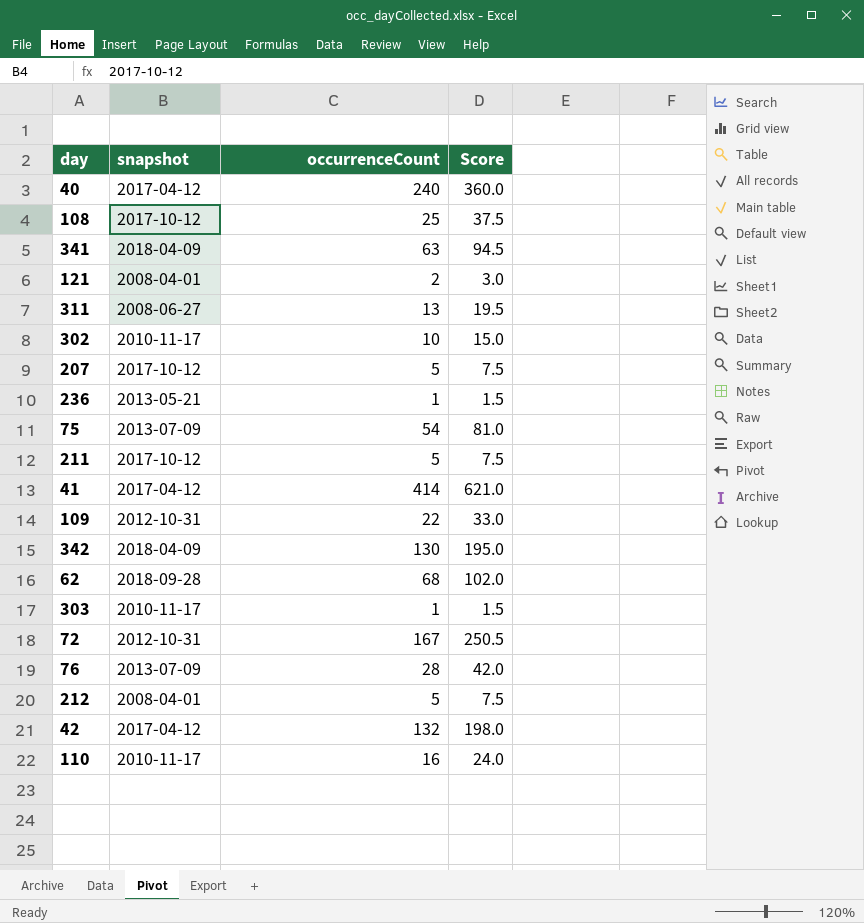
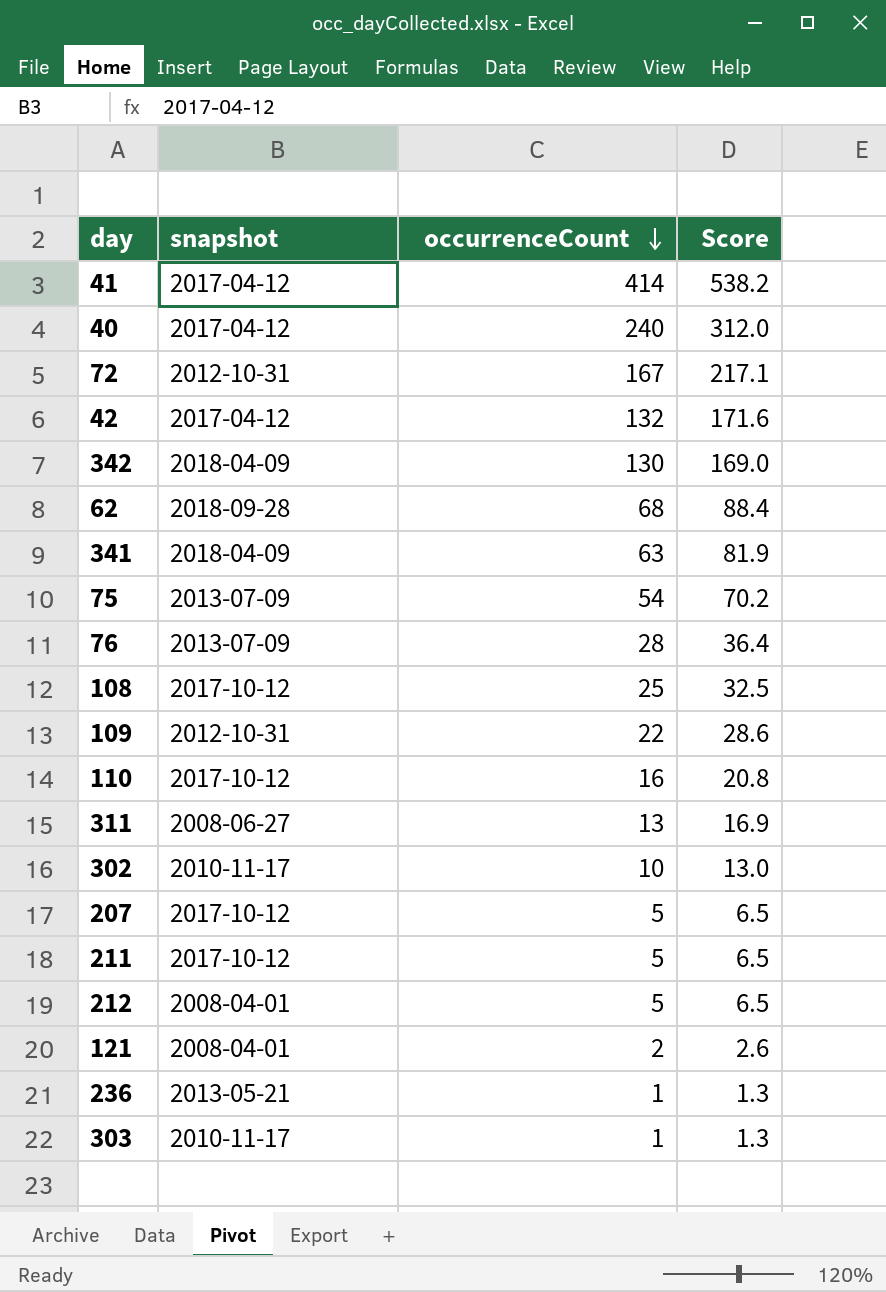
row order: none -> occurrenceCount descending
column Score | formula: [occurrenceCount] * 1.5 -> [occurrenceCount] * 1.3
110 | snapshot: 2010-11-17 -> 2017-10-12

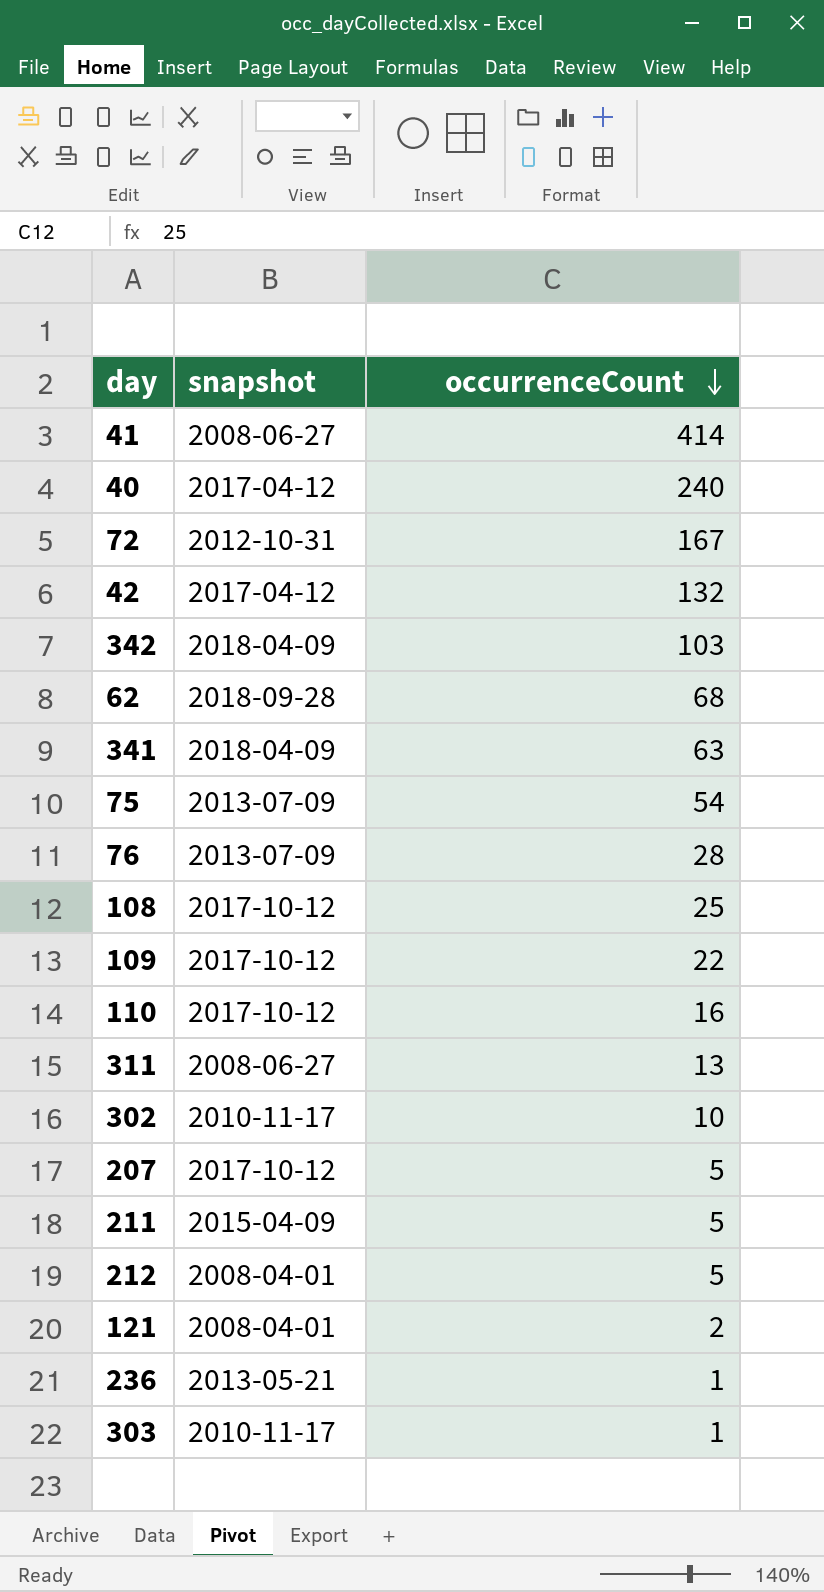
column Score | formula: [occurrenceCount] * 1.3 -> none
41 | snapshot: 2017-04-12 -> 2008-06-27
342 | occurrenceCount: 130 -> 103
109 | snapshot: 2012-10-31 -> 2017-10-12
211 | snapshot: 2017-10-12 -> 2015-04-09

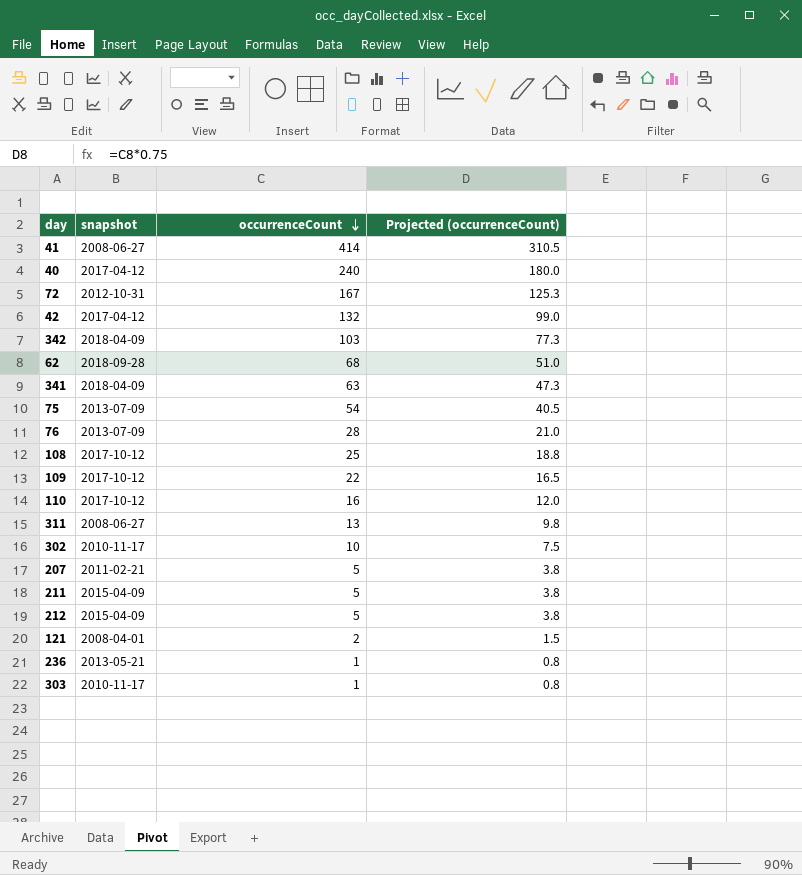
column Projected (occurrenceCount) | formula: none -> [occurrenceCount] * 0.75
207 | snapshot: 2017-10-12 -> 2011-02-21
212 | snapshot: 2008-04-01 -> 2015-04-09

